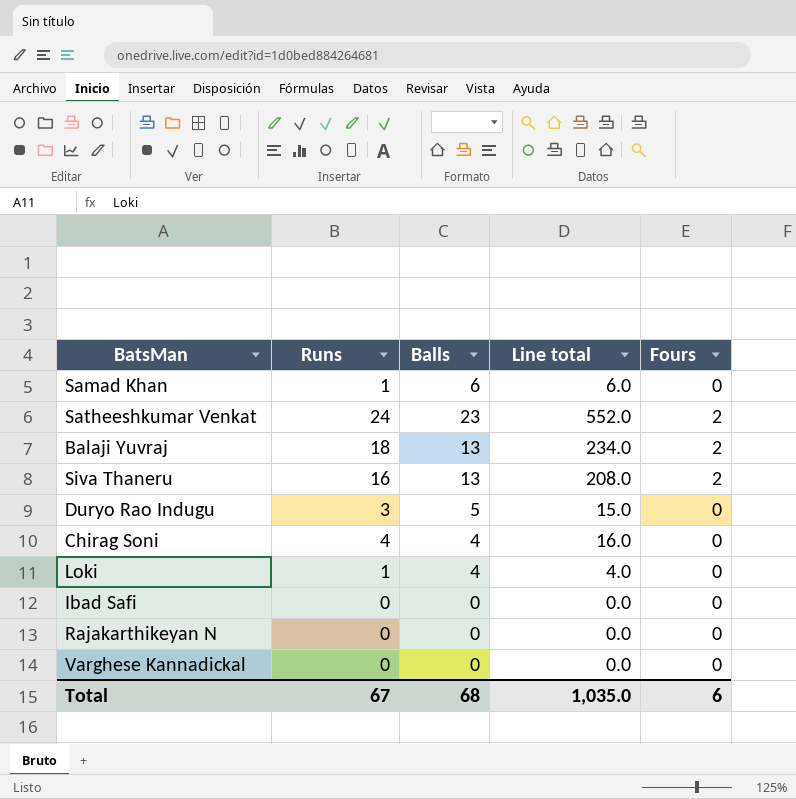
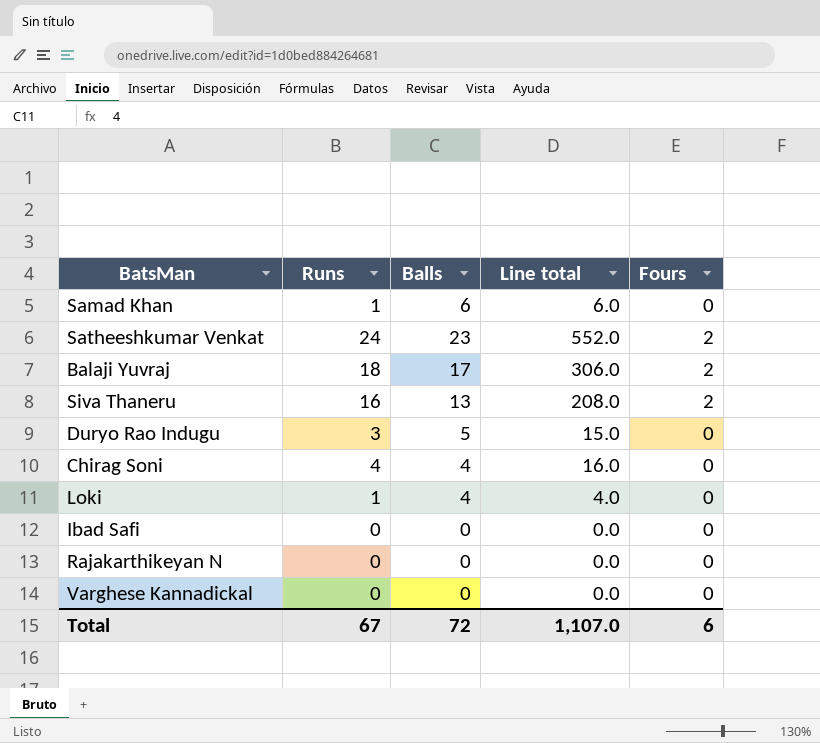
Balaji Yuvraj | Balls: 13 -> 17
Balaji Yuvraj | Line total: 234.0 -> 306.0
Total | Balls: 68 -> 72
Total | Line total: 1,035.0 -> 1,107.0

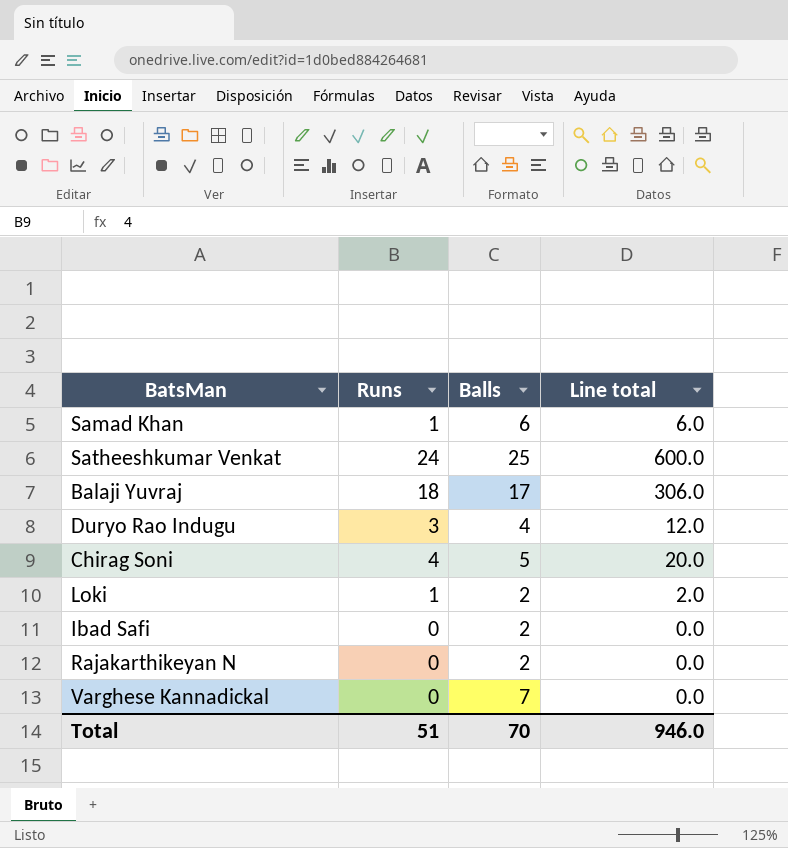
column Fours | position: 5 -> none
row Siva Thaneru: 16 | 13 | 208.0 | 2 -> none
Satheeshkumar Venkat | Balls: 23 -> 25
Satheeshkumar Venkat | Line total: 552.0 -> 600.0
Duryo Rao Indugu | Balls: 5 -> 4
Duryo Rao Indugu | Line total: 15.0 -> 12.0
Chirag Soni | Balls: 4 -> 5
Chirag Soni | Line total: 16.0 -> 20.0
Loki | Balls: 4 -> 2
Loki | Line total: 4.0 -> 2.0
Ibad Safi | Balls: 0 -> 2
Rajakarthikeyan N | Balls: 0 -> 2
Varghese Kannadickal | Balls: 0 -> 7
Total | Runs: 67 -> 51
Total | Balls: 72 -> 70
Total | Line total: 1,107.0 -> 946.0

